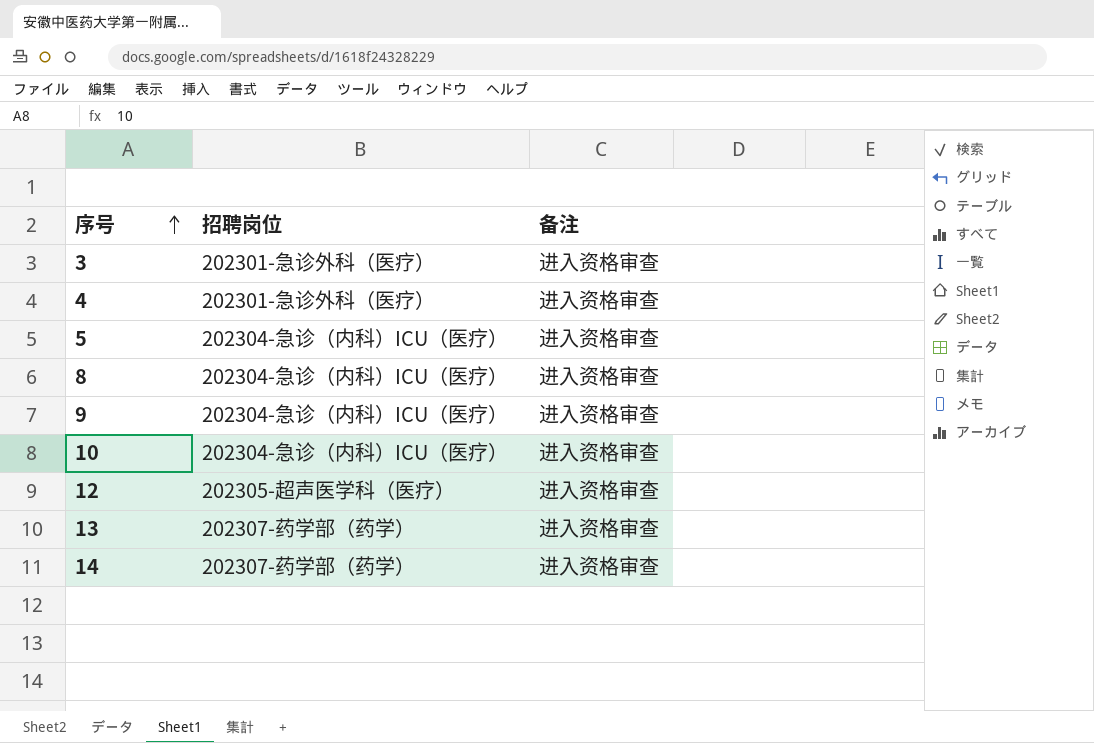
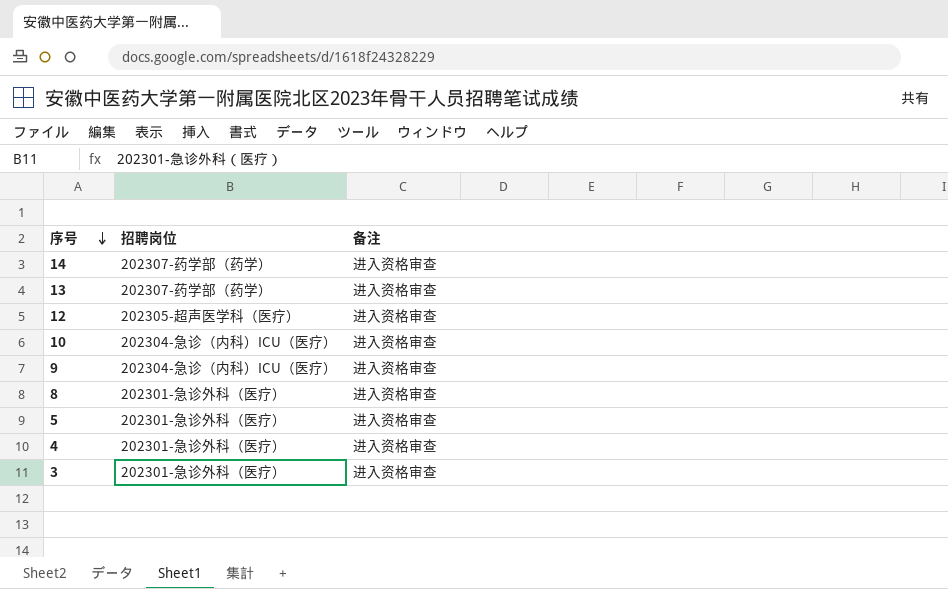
row order: 序号 ascending -> 序号 descending
8 | 招聘岗位: 202304-急诊（内科）ICU（医疗） -> 202301-急诊外科（医疗）
5 | 招聘岗位: 202304-急诊（内科）ICU（医疗） -> 202301-急诊外科（医疗）

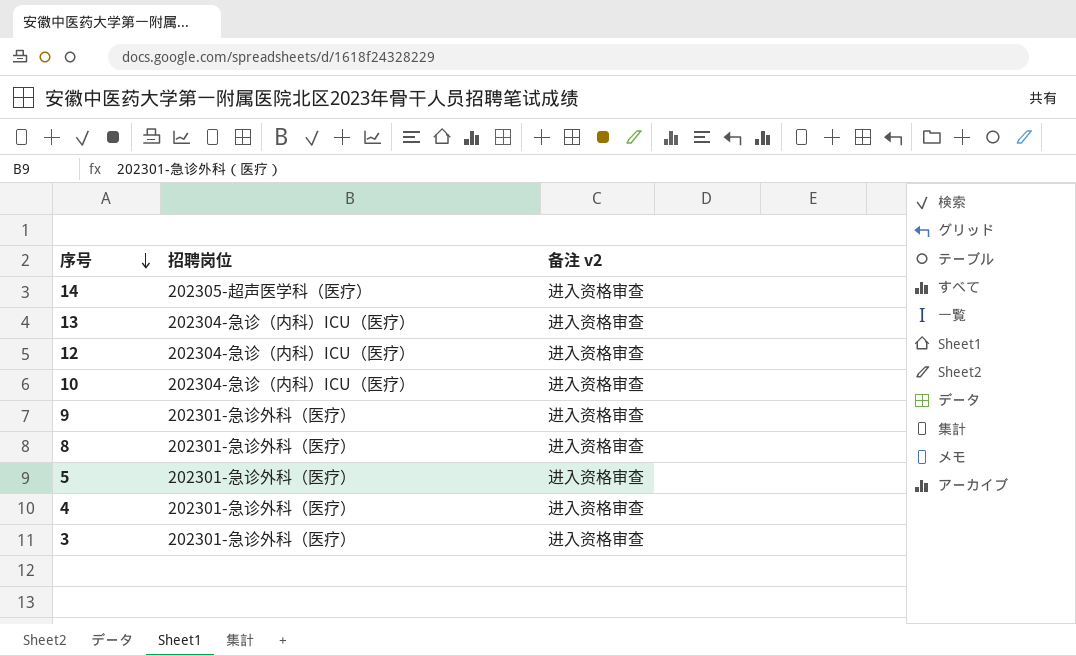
column name: 备注 -> 备注 v2
14 | 招聘岗位: 202307-药学部（药学） -> 202305-超声医学科（医疗）
13 | 招聘岗位: 202307-药学部（药学） -> 202304-急诊（内科）ICU（医疗）
12 | 招聘岗位: 202305-超声医学科（医疗） -> 202304-急诊（内科）ICU（医疗）
9 | 招聘岗位: 202304-急诊（内科）ICU（医疗） -> 202301-急诊外科（医疗）

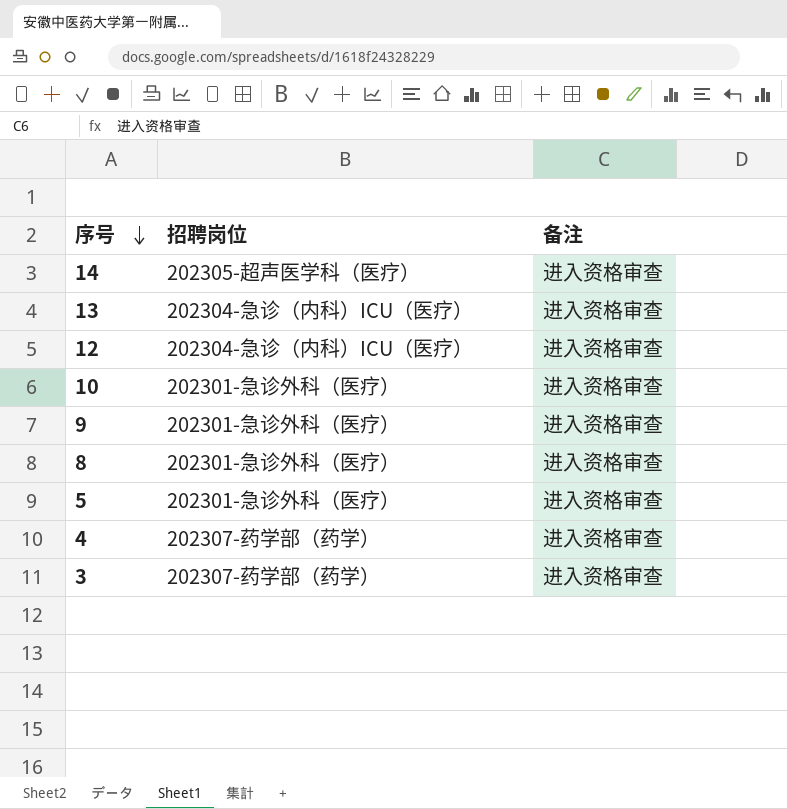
column name: 备注 v2 -> 备注
10 | 招聘岗位: 202304-急诊（内科）ICU（医疗） -> 202301-急诊外科（医疗）
4 | 招聘岗位: 202301-急诊外科（医疗） -> 202307-药学部（药学）
3 | 招聘岗位: 202301-急诊外科（医疗） -> 202307-药学部（药学）

